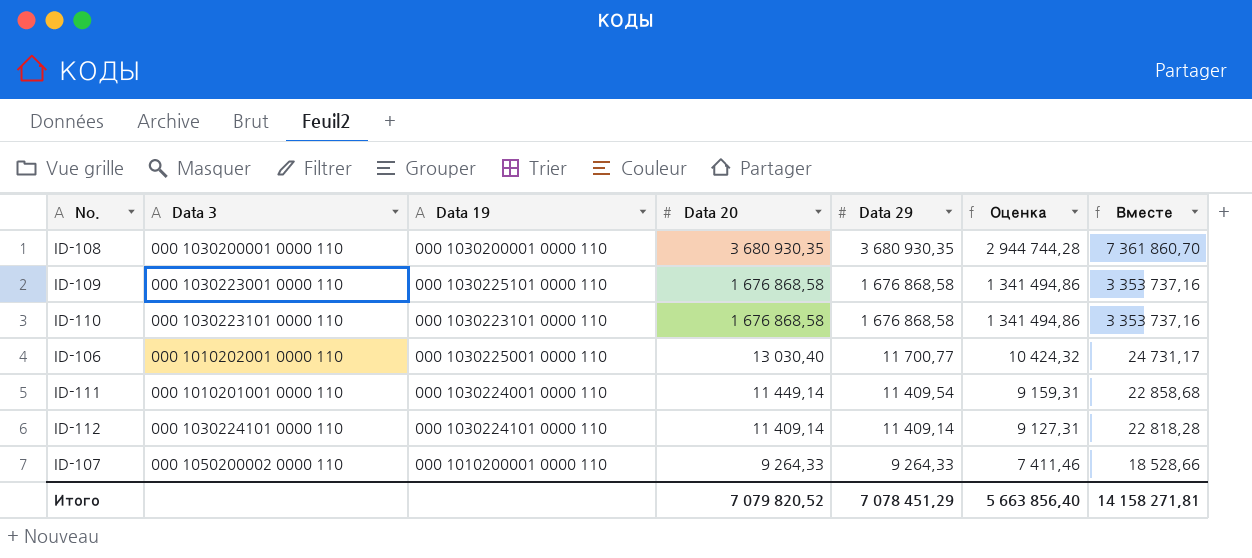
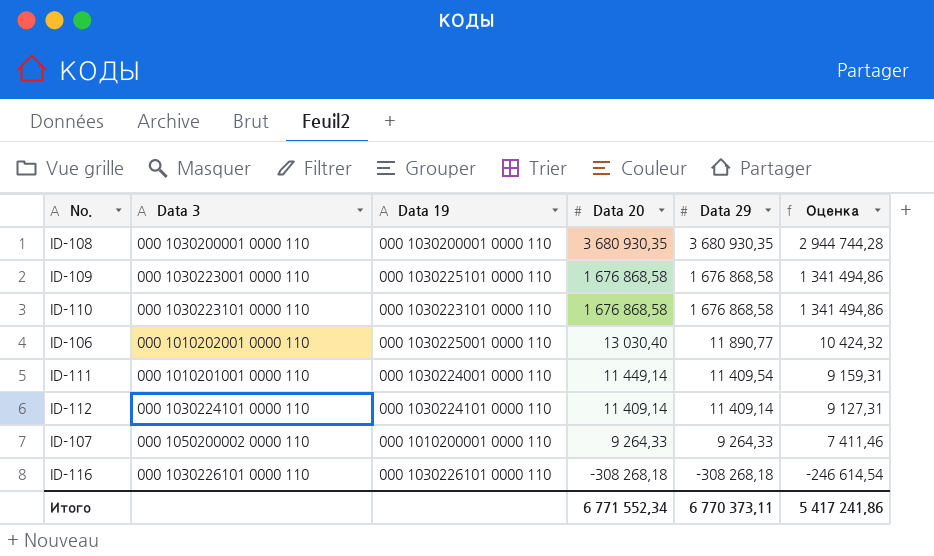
column Вместе | formula: [Data 20] + [Data 29] -> none
ID-106 | Data 29: 11 700,77 -> 11 890,77
row ID-116: none -> 000 1030226101 0000 110 | 000 1030226101 0000 110 | -308 268,18 | -308 268,18 | -246 614,54
Итого | Data 20: 7 079 820,52 -> 6 771 552,34
Итого | Data 29: 7 078 451,29 -> 6 770 373,11
Итого | Оценка: 5 663 856,40 -> 5 417 241,86

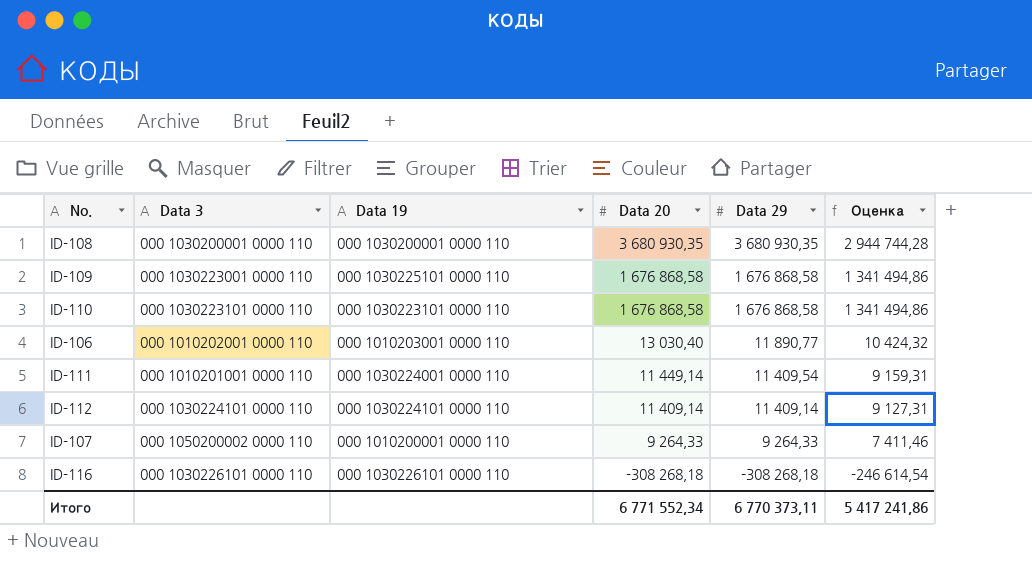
ID-106 | Data 19: 000 1030225001 0000 110 -> 000 1010203001 0000 110

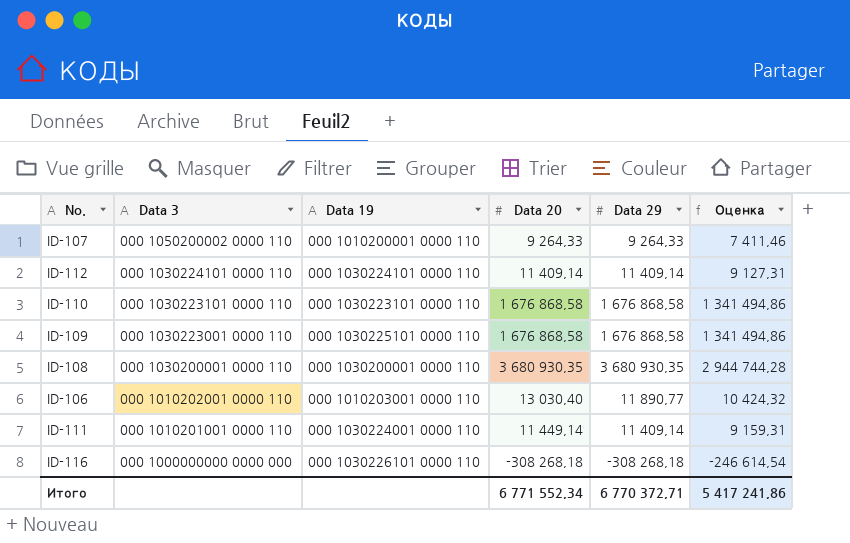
row order: Data 20 descending -> Data 3 descending
ID-111 | Data 29: 11 409,54 -> 11 409,14
ID-116 | Data 3: 000 1030226101 0000 110 -> 000 1000000000 0000 000
Итого | Data 29: 6 770 373,11 -> 6 770 372,71

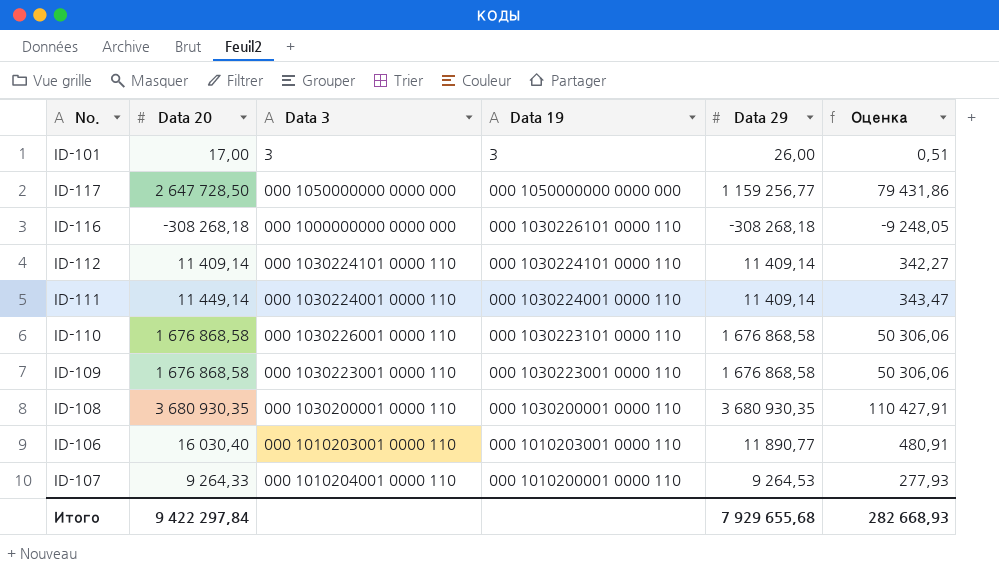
row order: Data 3 descending -> Data 19 descending
column Data 20 | position: 4 -> 2
column Оценка | formula: [Data 20] * 0,8 -> [Data 20] * 0,03
row ID-101: none -> 17,00 | 3 | 3 | 26,00 | 0,51
row ID-117: none -> 2 647 728,50 | 000 1050000000 0000 000 | 000 1050000000 0000 000 | 1 159 256,77 | 79 431,86
ID-111 | Data 3: 000 1010201001 0000 110 -> 000 1030224001 0000 110
ID-110 | Data 3: 000 1030223101 0000 110 -> 000 1030226001 0000 110
ID-109 | Data 19: 000 1030225101 0000 110 -> 000 1030223001 0000 110
ID-106 | Data 20: 13 030,40 -> 16 030,40
ID-106 | Data 3: 000 1010202001 0000 110 -> 000 1010203001 0000 110
ID-107 | Data 3: 000 1050200002 0000 110 -> 000 1010204001 0000 110
ID-107 | Data 29: 9 264,33 -> 9 264,53
Итого | Data 20: 6 771 552,34 -> 9 422 297,84
Итого | Data 29: 6 770 372,71 -> 7 929 655,68
Итого | Оценка: 5 417 241,86 -> 282 668,93

